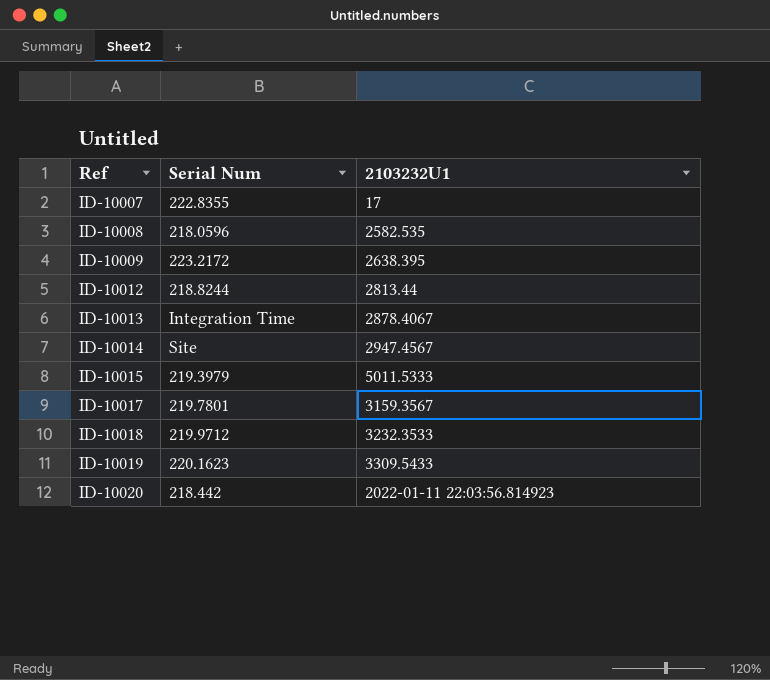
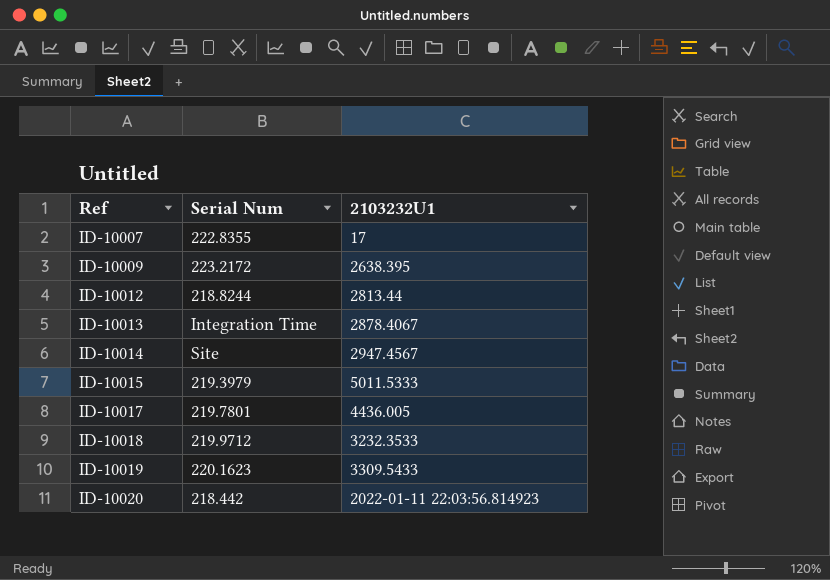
row ID-10008: 218.0596 | 2582.535 -> none
ID-10017 | 2103232U1: 3159.3567 -> 4436.005

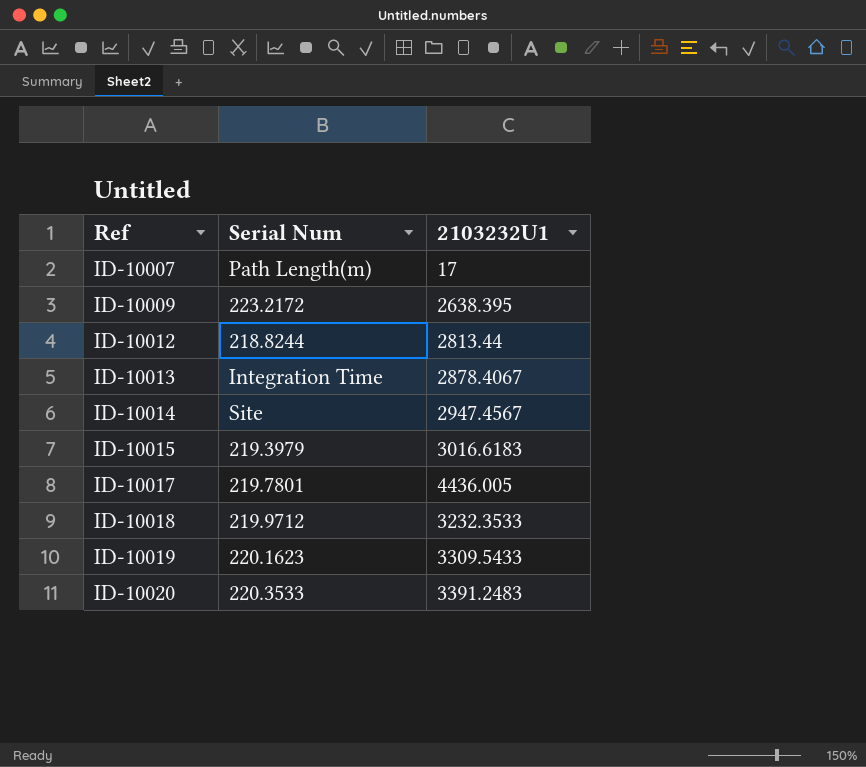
ID-10007 | Serial Num: 222.8355 -> Path Length(m)
ID-10015 | 2103232U1: 5011.5333 -> 3016.6183
ID-10020 | Serial Num: 218.442 -> 220.3533
ID-10020 | 2103232U1: 2022-01-11 22:03:56.814923 -> 3391.2483

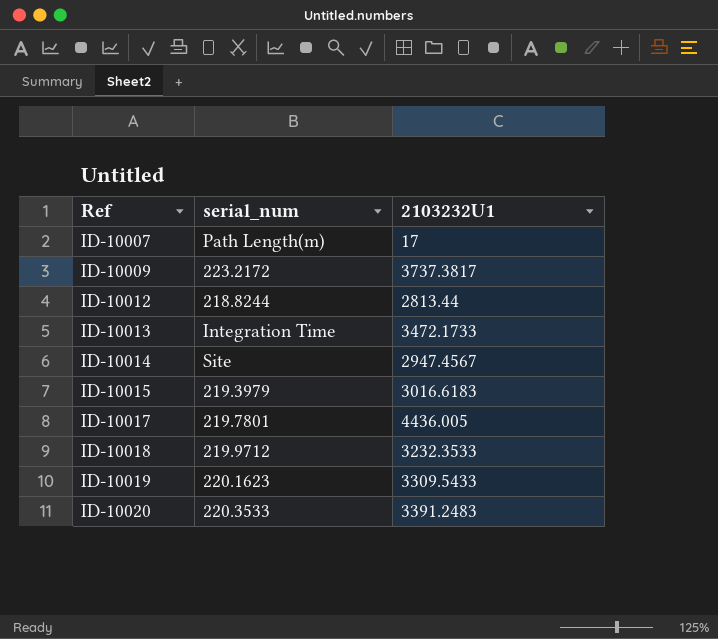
column name: Serial Num -> serial_num
ID-10009 | 2103232U1: 2638.395 -> 3737.3817
ID-10013 | 2103232U1: 2878.4067 -> 3472.1733

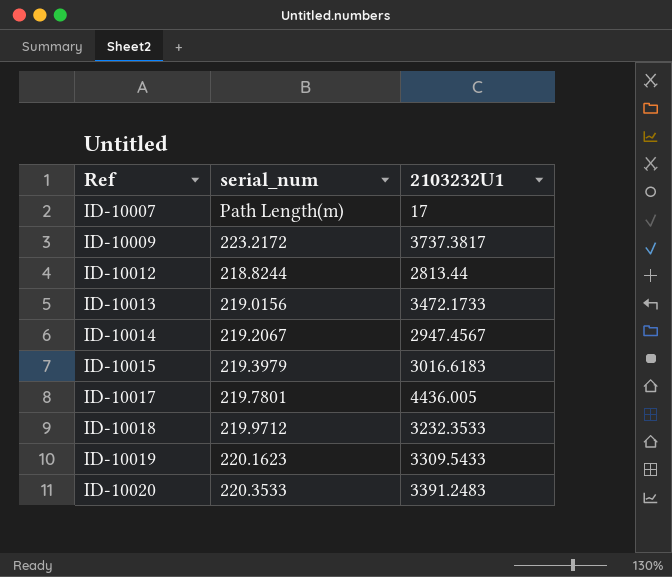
ID-10013 | serial_num: Integration Time -> 219.0156
ID-10014 | serial_num: Site -> 219.2067

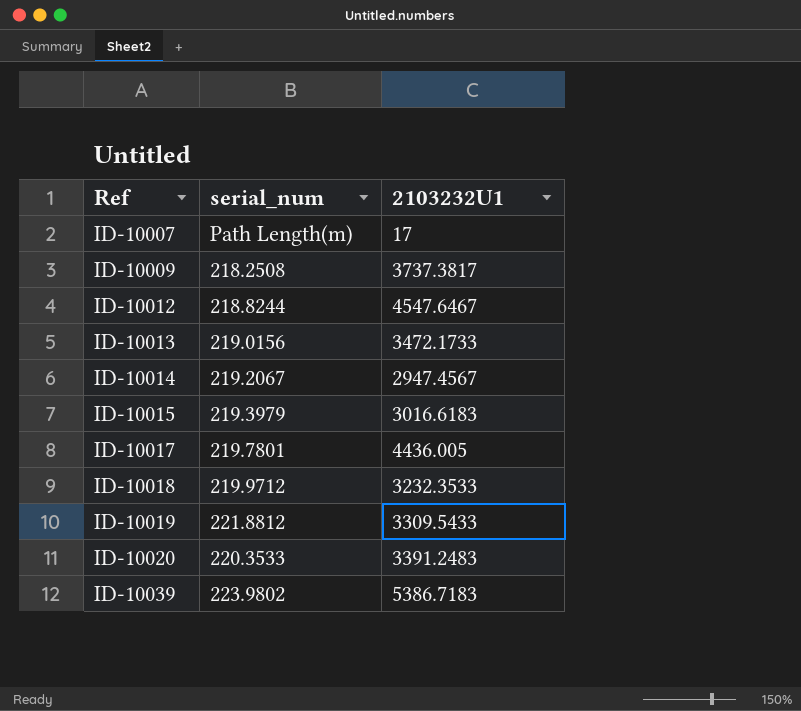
ID-10009 | serial_num: 223.2172 -> 218.2508
ID-10012 | 2103232U1: 2813.44 -> 4547.6467
ID-10019 | serial_num: 220.1623 -> 221.8812
row ID-10039: none -> 223.9802 | 5386.7183

